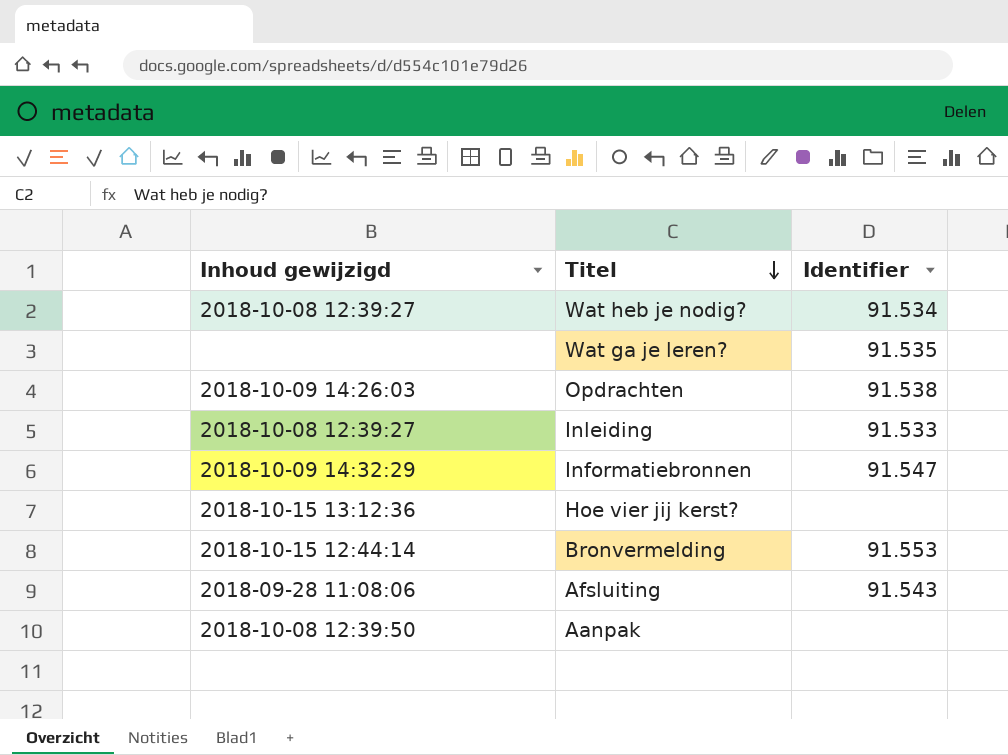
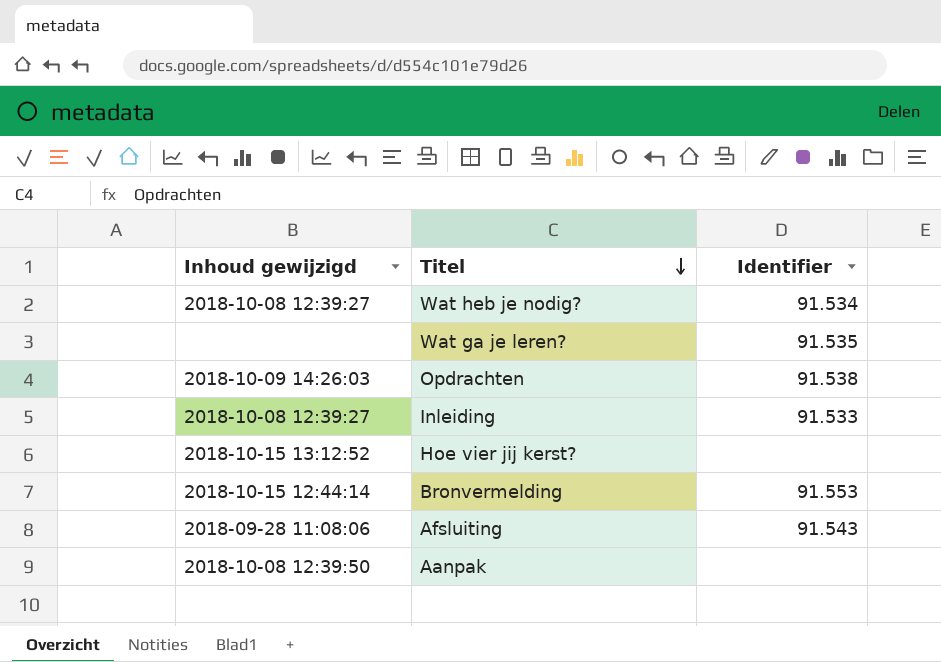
row Informatiebronnen: 2018-10-09 14:32:29 | 91.547 -> none
Hoe vier jij kerst? | Inhoud gewijzigd: 2018-10-15 13:12:36 -> 2018-10-15 13:12:52

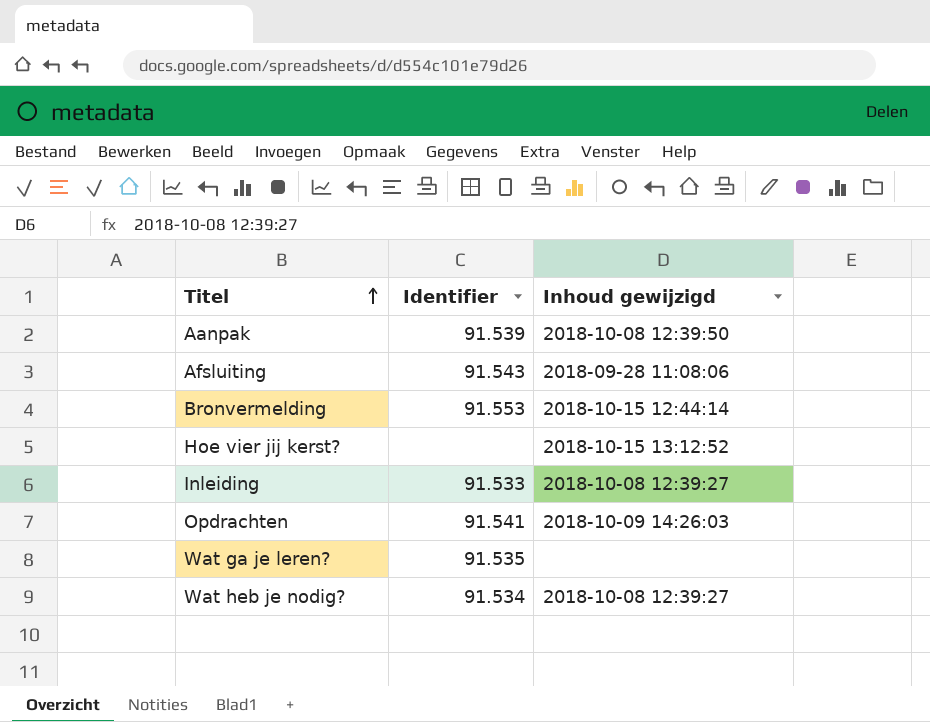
row order: Titel descending -> Titel ascending
column Inhoud gewijzigd | position: 1 -> 3
Aanpak | Identifier: none -> 91.539
Opdrachten | Identifier: 91.538 -> 91.541

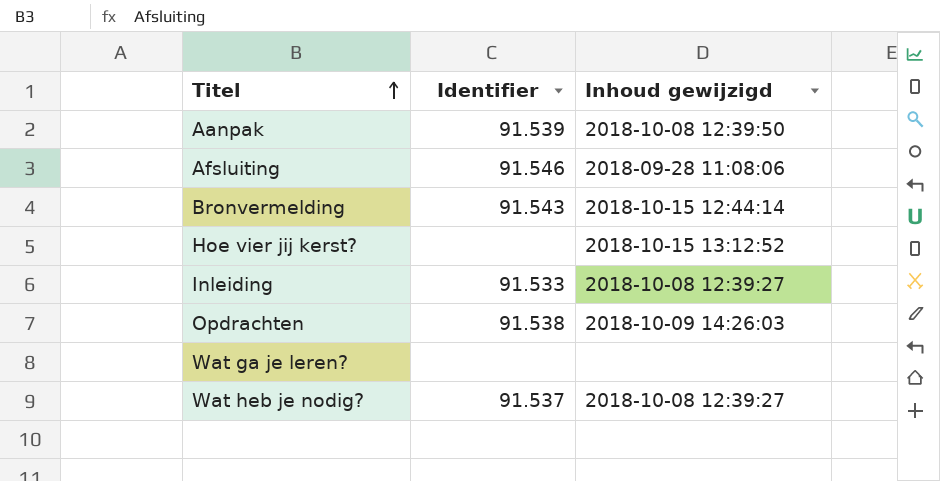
Afsluiting | Identifier: 91.543 -> 91.546
Bronvermelding | Identifier: 91.553 -> 91.543
Opdrachten | Identifier: 91.541 -> 91.538
Wat ga je leren? | Identifier: 91.535 -> none
Wat heb je nodig? | Identifier: 91.534 -> 91.537

